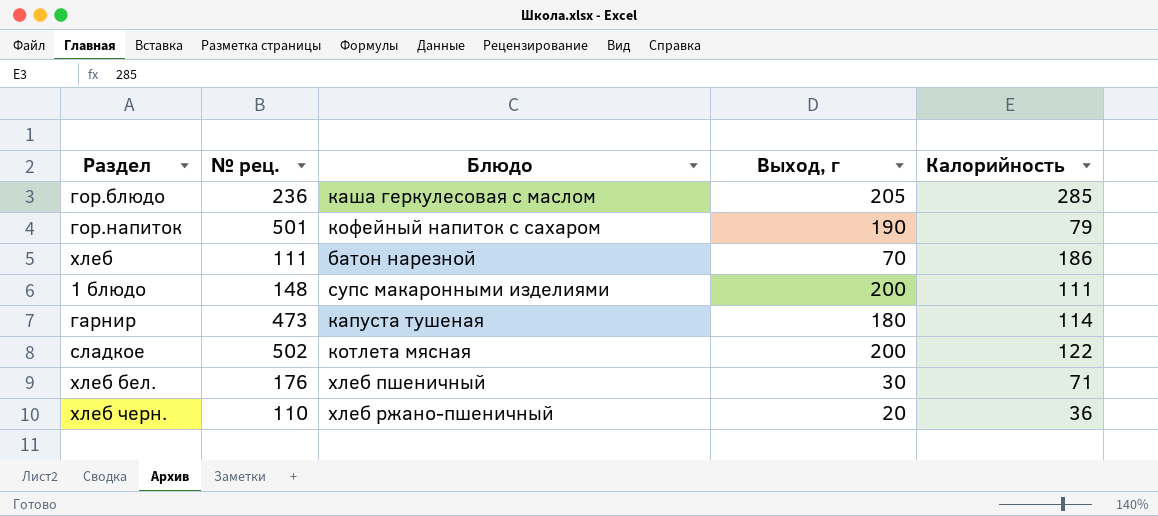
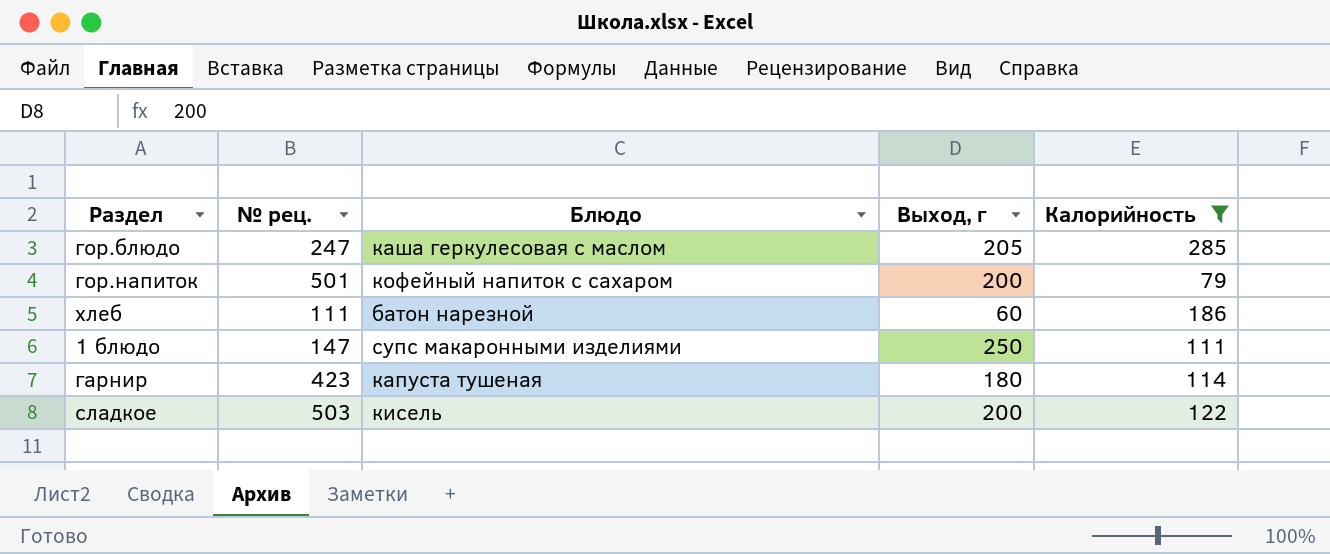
filter: none -> Калорийность >= 79
гор.блюдо | № рец.: 236 -> 247
гор.напиток | Выход, г: 190 -> 200
хлеб | Выход, г: 70 -> 60
1 блюдо | № рец.: 148 -> 147
1 блюдо | Выход, г: 200 -> 250
гарнир | № рец.: 473 -> 423
сладкое | № рец.: 502 -> 503
сладкое | Блюдо: котлета мясная -> кисель

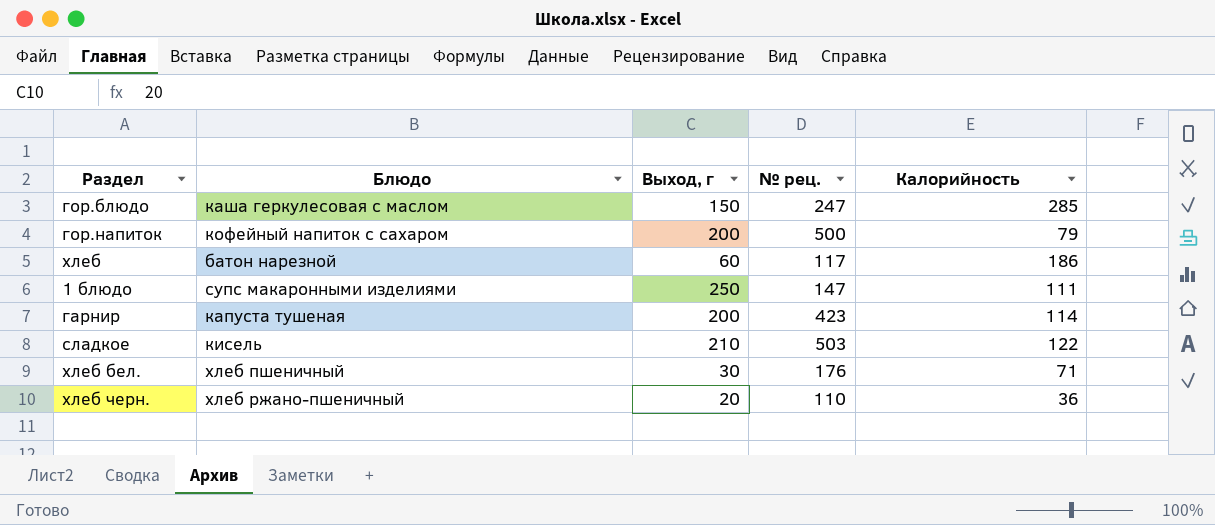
filter: Калорийность >= 79 -> none
column № рец. | position: 2 -> 4
гор.блюдо | Выход, г: 205 -> 150
гор.напиток | № рец.: 501 -> 500
хлеб | № рец.: 111 -> 117
гарнир | Выход, г: 180 -> 200
сладкое | Выход, г: 200 -> 210

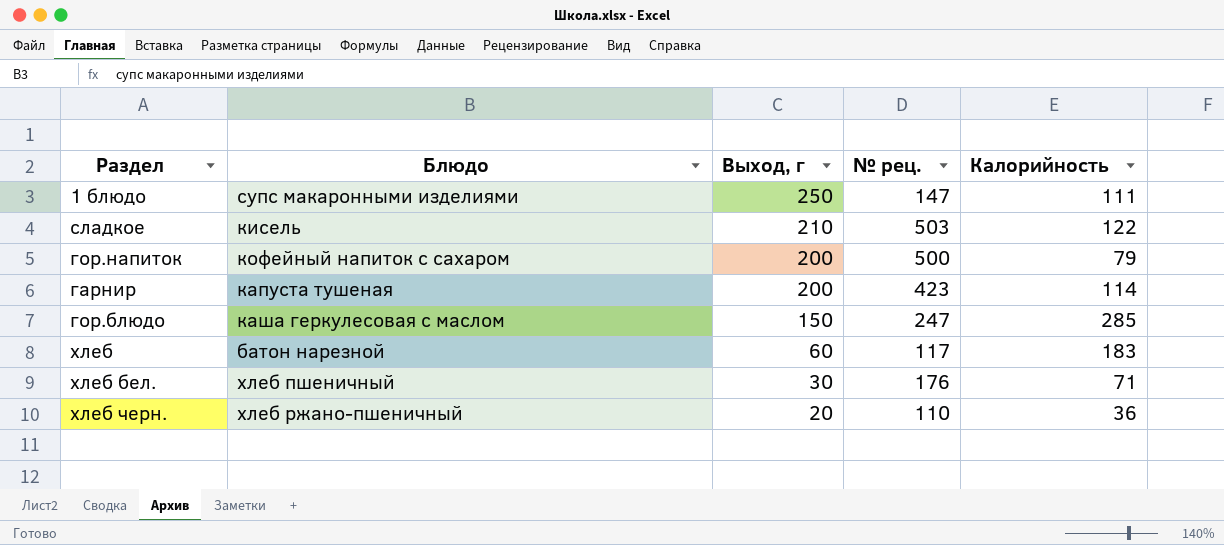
row order: none -> Выход, г descending
хлеб | Калорийность: 186 -> 183

